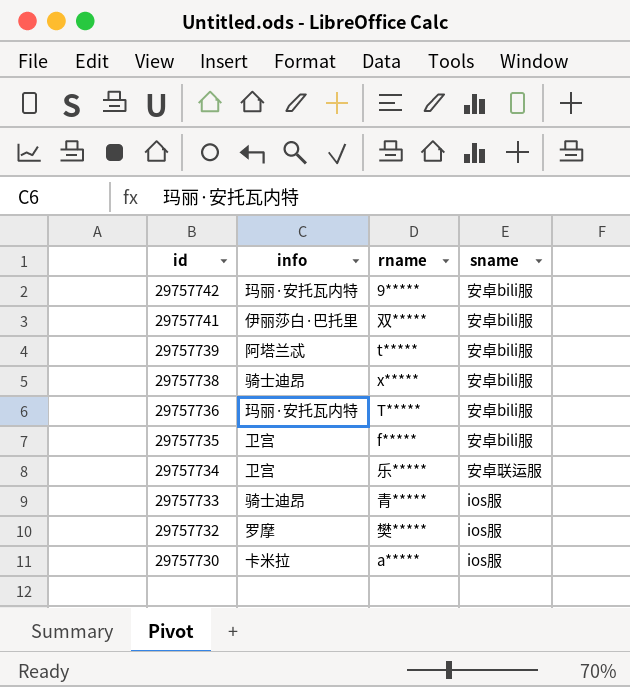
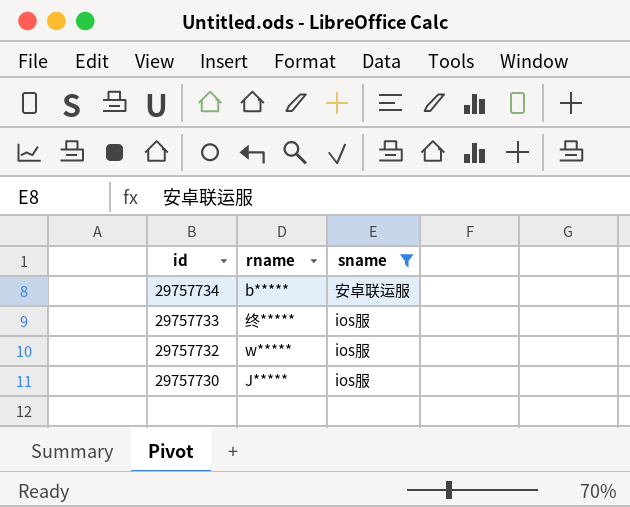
filter: none -> sname != 安卓bili服
column info | position: 2 -> none
29757734 | rname: 乐***** -> b*****
29757733 | rname: 青***** -> 终*****
29757732 | rname: 樊***** -> w*****
29757730 | rname: a***** -> J*****

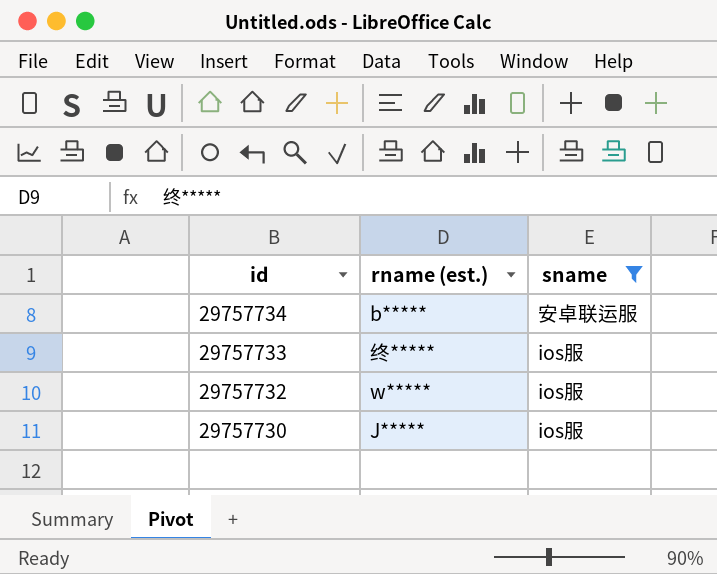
column name: rname -> rname (est.)

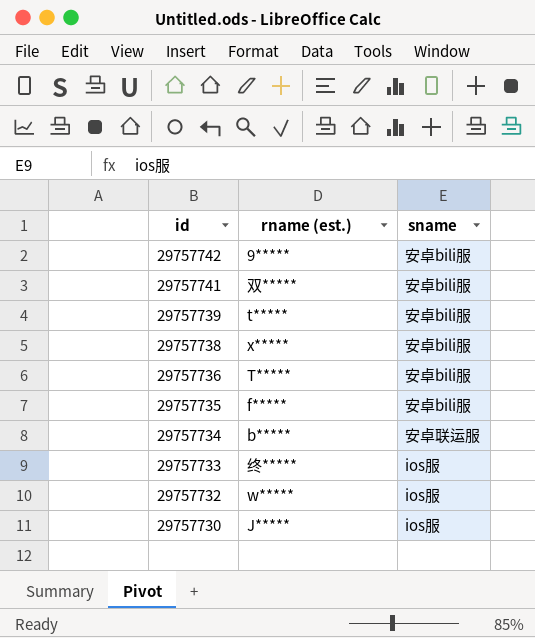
filter: sname != 安卓bili服 -> none

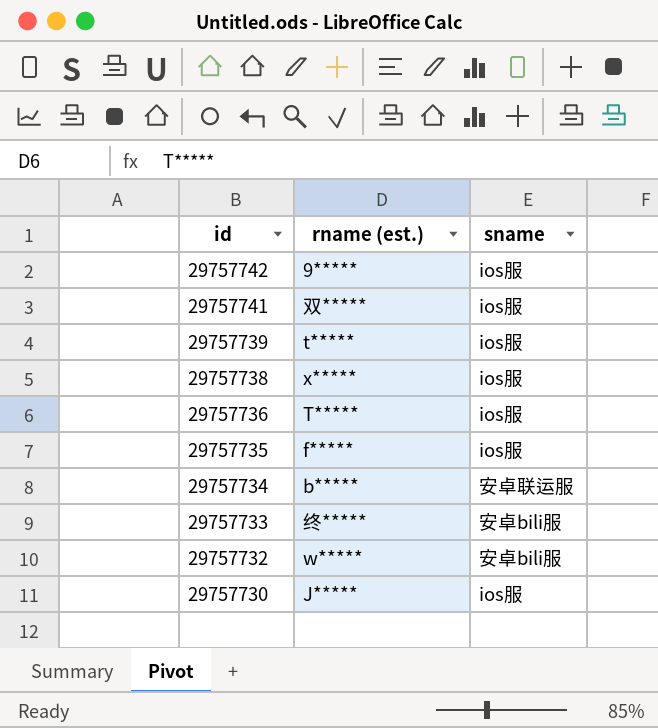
29757742 | sname: 安卓bili服 -> ios服
29757741 | sname: 安卓bili服 -> ios服
29757739 | sname: 安卓bili服 -> ios服
29757738 | sname: 安卓bili服 -> ios服
29757736 | sname: 安卓bili服 -> ios服
29757735 | sname: 安卓bili服 -> ios服
29757733 | sname: ios服 -> 安卓bili服
29757732 | sname: ios服 -> 安卓bili服

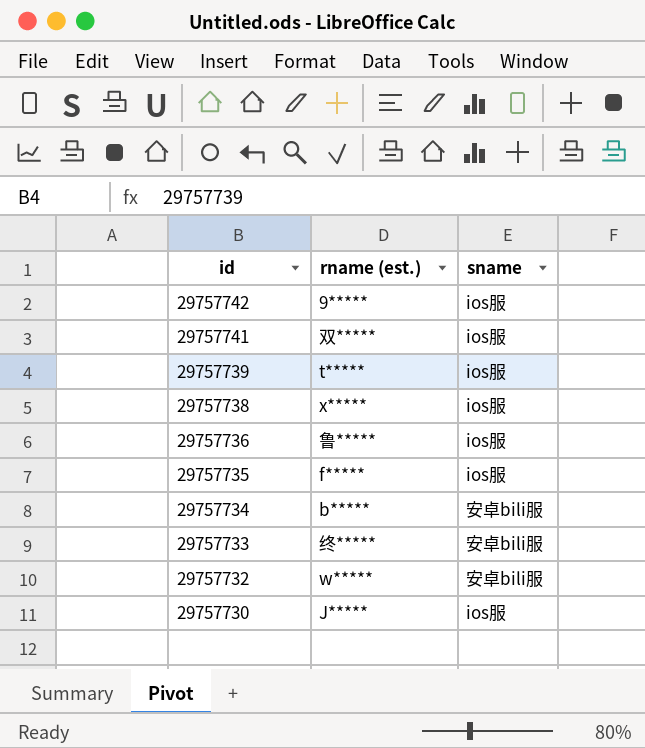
29757736 | rname (est.): T***** -> 鲁*****
29757734 | sname: 安卓联运服 -> 安卓bili服

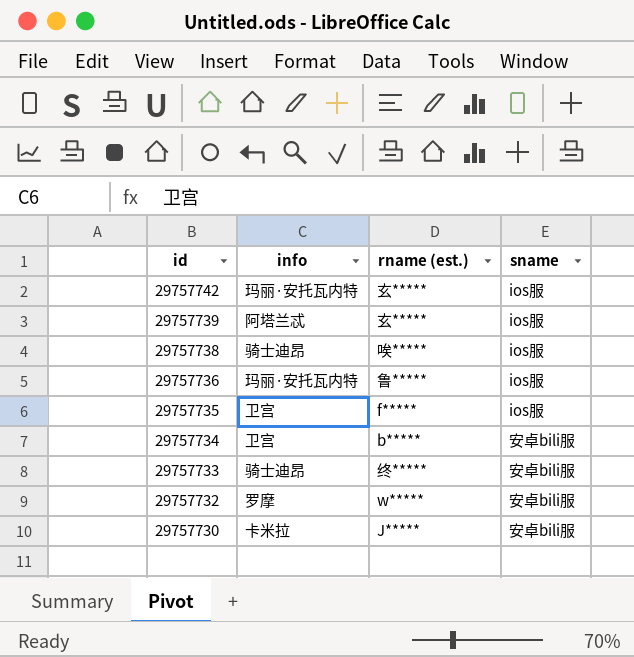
column info | position: none -> 2
row 29757741: 双***** | ios服 -> none
29757742 | rname (est.): 9***** -> 玄*****
29757739 | rname (est.): t***** -> 玄*****
29757738 | rname (est.): x***** -> 唉*****
29757730 | sname: ios服 -> 安卓bili服

